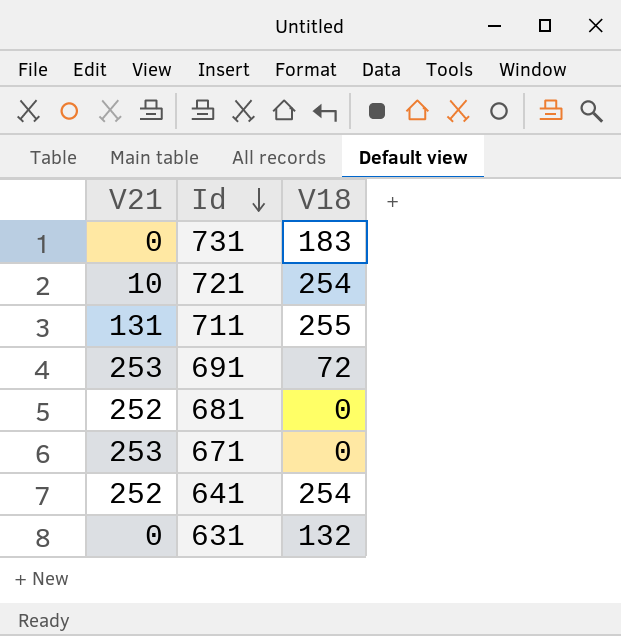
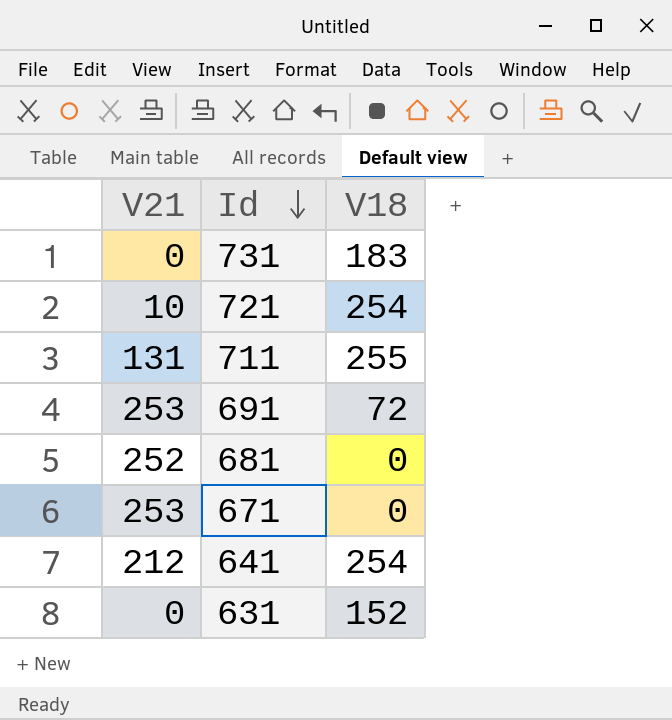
641 | V21: 252 -> 212
631 | V18: 132 -> 152

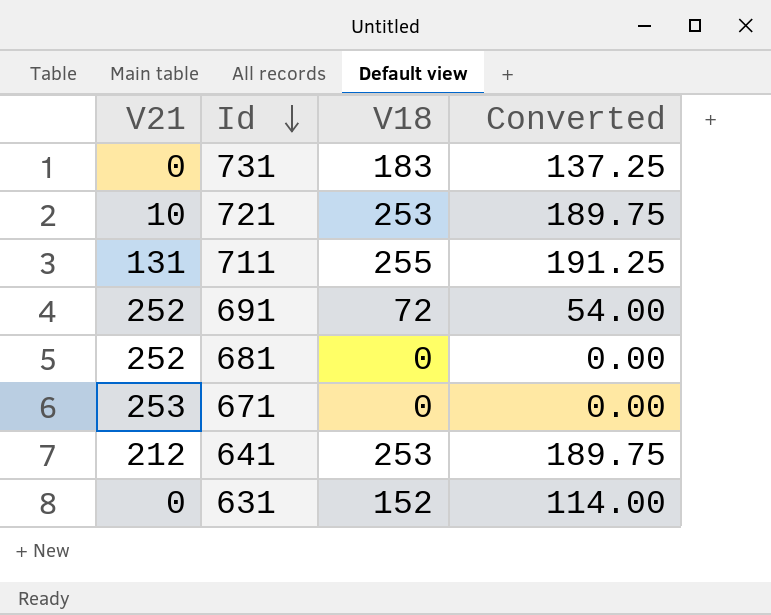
column Converted | formula: none -> [V18] * 0.75
721 | V18: 254 -> 253
691 | V21: 253 -> 252
641 | V18: 254 -> 253

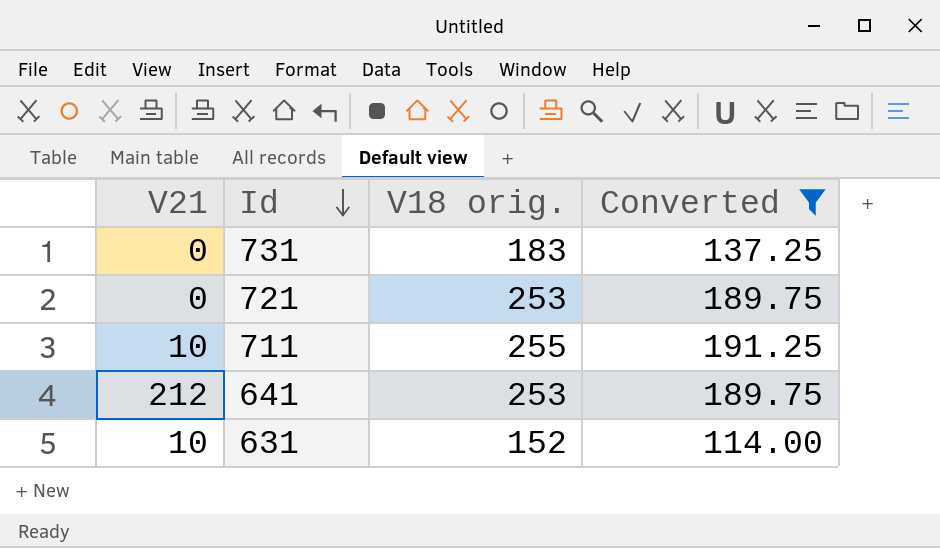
filter: none -> Converted >= 114.00
column name: V18 -> V18 orig.
721 | V21: 10 -> 0
711 | V21: 131 -> 10
631 | V21: 0 -> 10

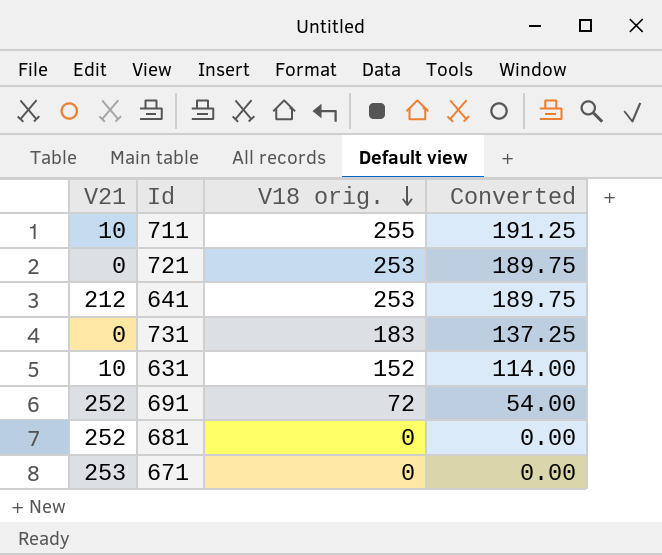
filter: Converted >= 114.00 -> none
row order: Id descending -> V18 orig. descending

